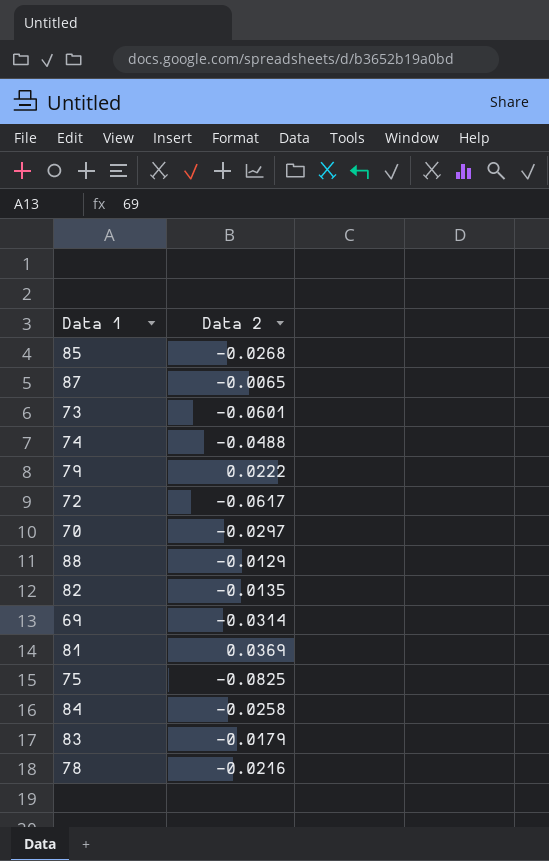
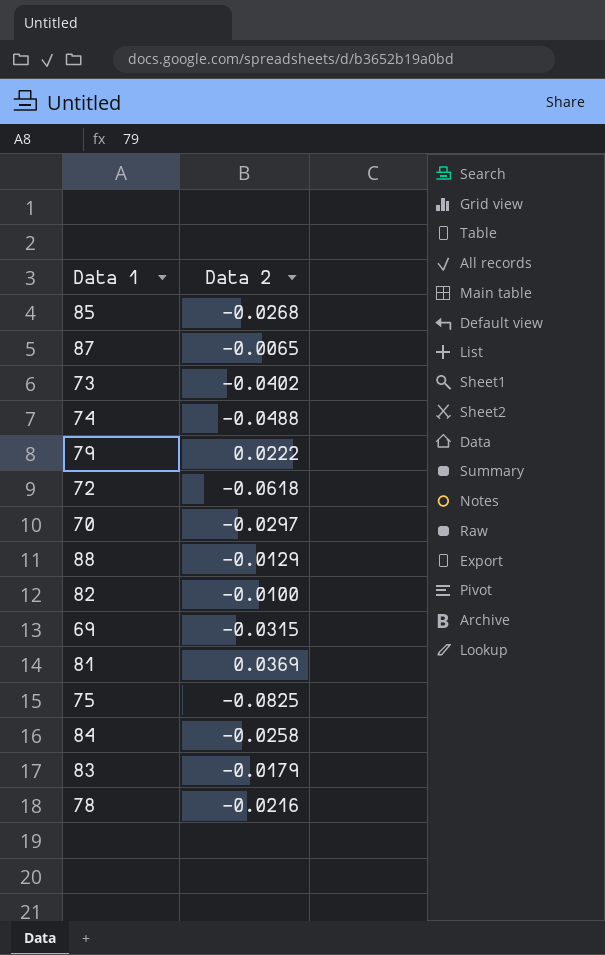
73 | Data 2: -0.0601 -> -0.0402
72 | Data 2: -0.0617 -> -0.0618
82 | Data 2: -0.0135 -> -0.0100
69 | Data 2: -0.0314 -> -0.0315

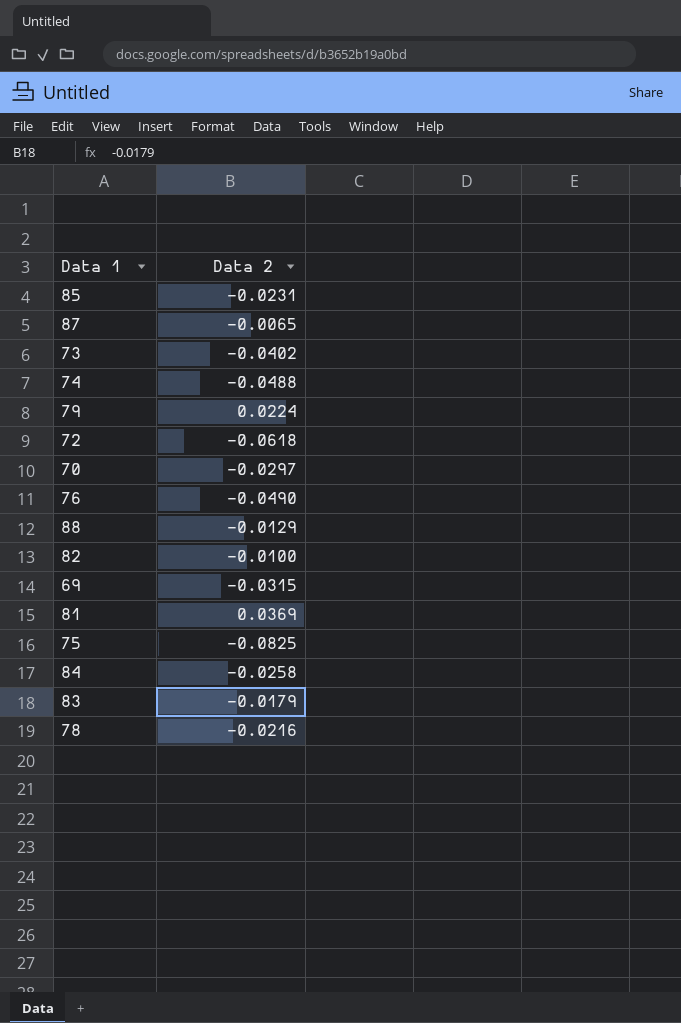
85 | Data 2: -0.0268 -> -0.0231
79 | Data 2: 0.0222 -> 0.0224
row 76: none -> -0.0490

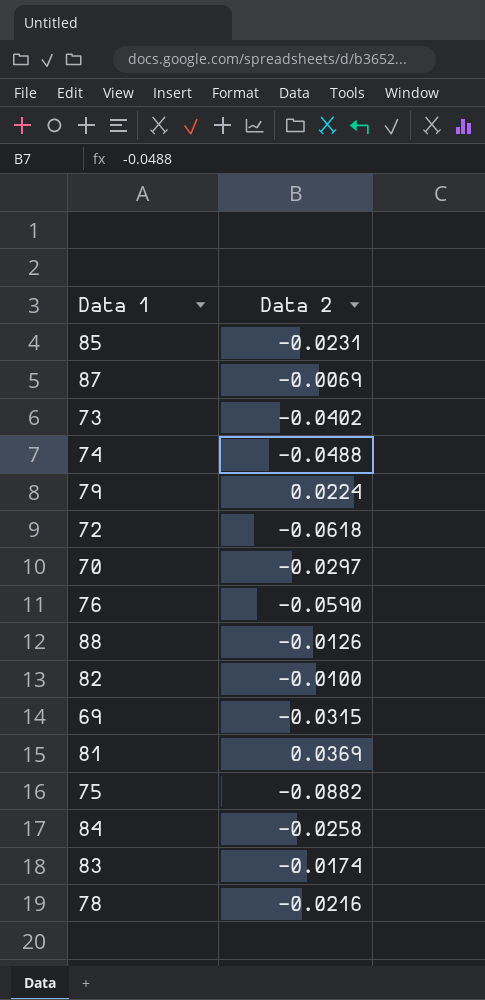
87 | Data 2: -0.0065 -> -0.0069
76 | Data 2: -0.0490 -> -0.0590
88 | Data 2: -0.0129 -> -0.0126
75 | Data 2: -0.0825 -> -0.0882
83 | Data 2: -0.0179 -> -0.0174

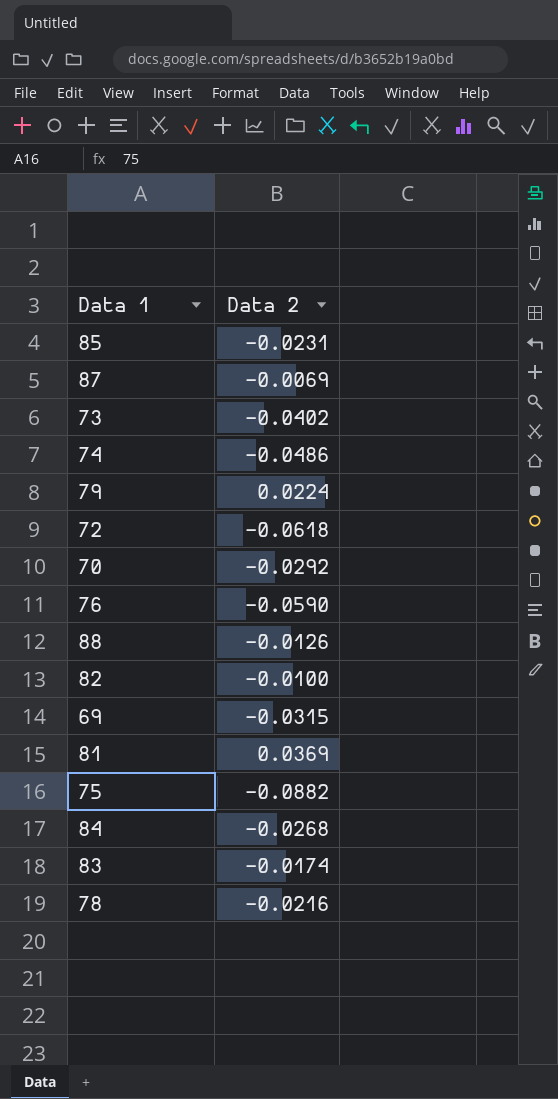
74 | Data 2: -0.0488 -> -0.0486
70 | Data 2: -0.0297 -> -0.0292
84 | Data 2: -0.0258 -> -0.0268

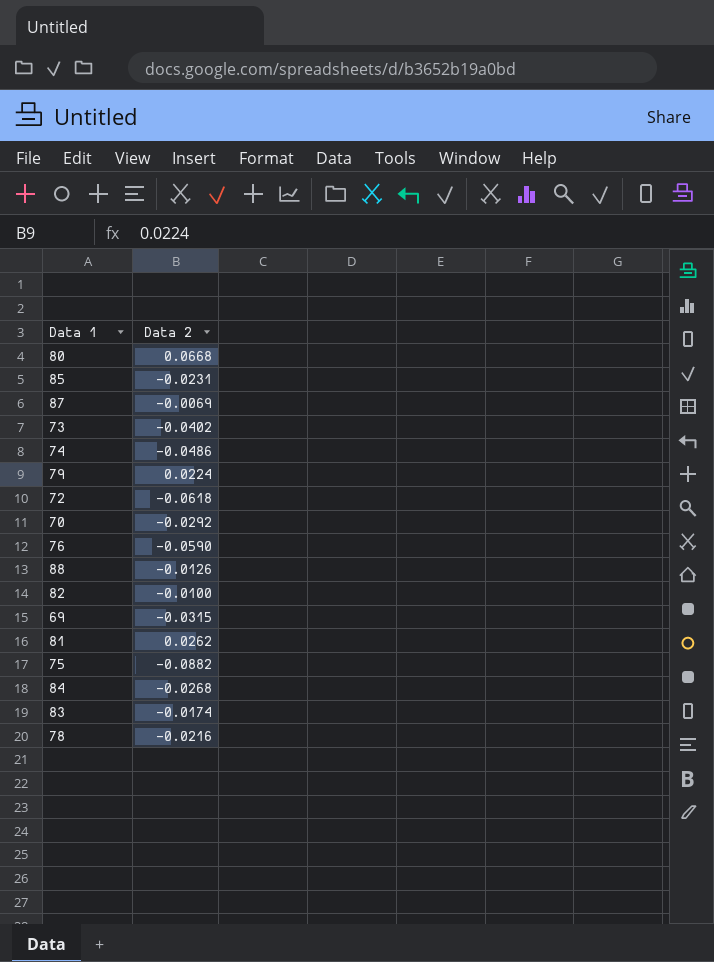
row 80: none -> 0.0668
81 | Data 2: 0.0369 -> 0.0262

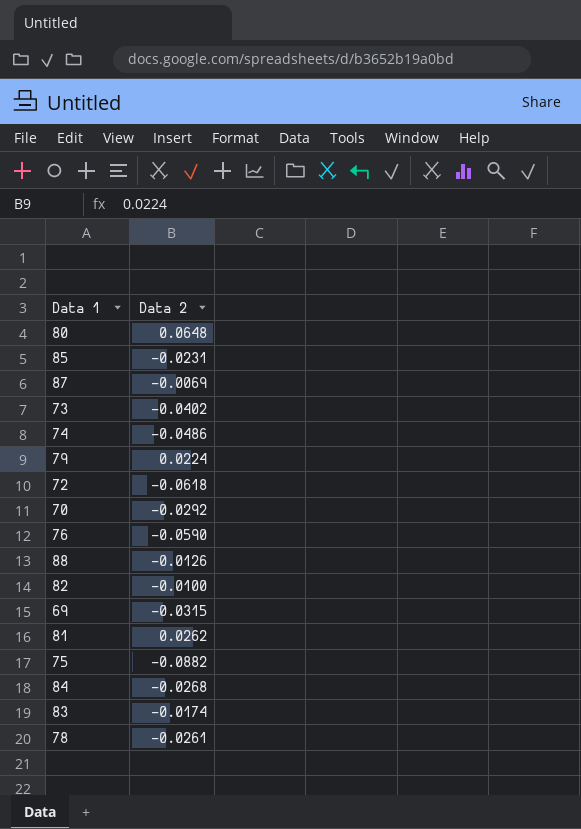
80 | Data 2: 0.0668 -> 0.0648
78 | Data 2: -0.0216 -> -0.0261

